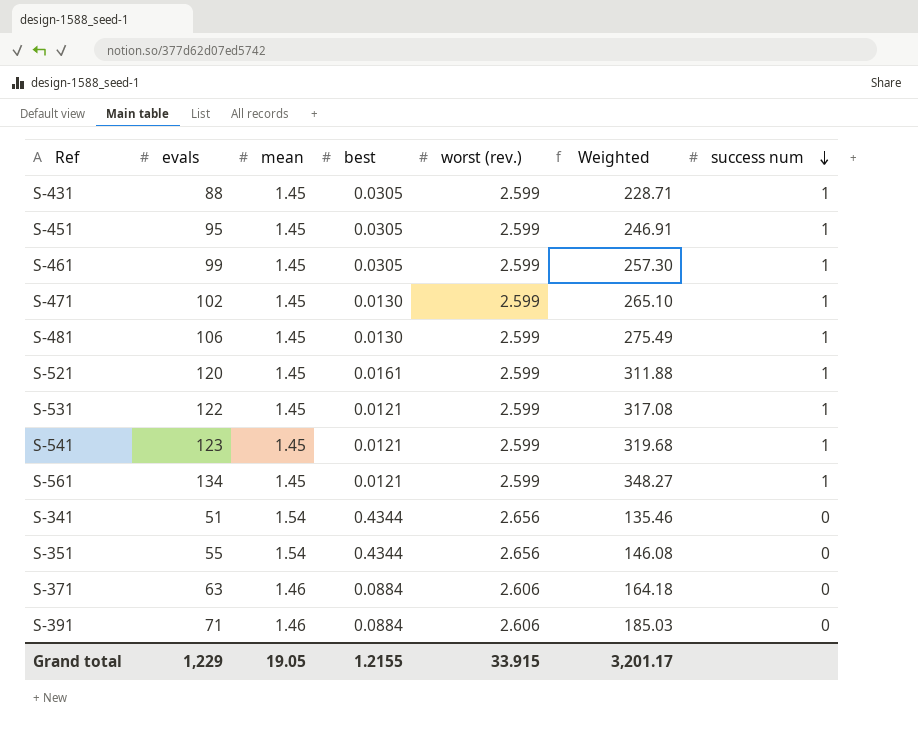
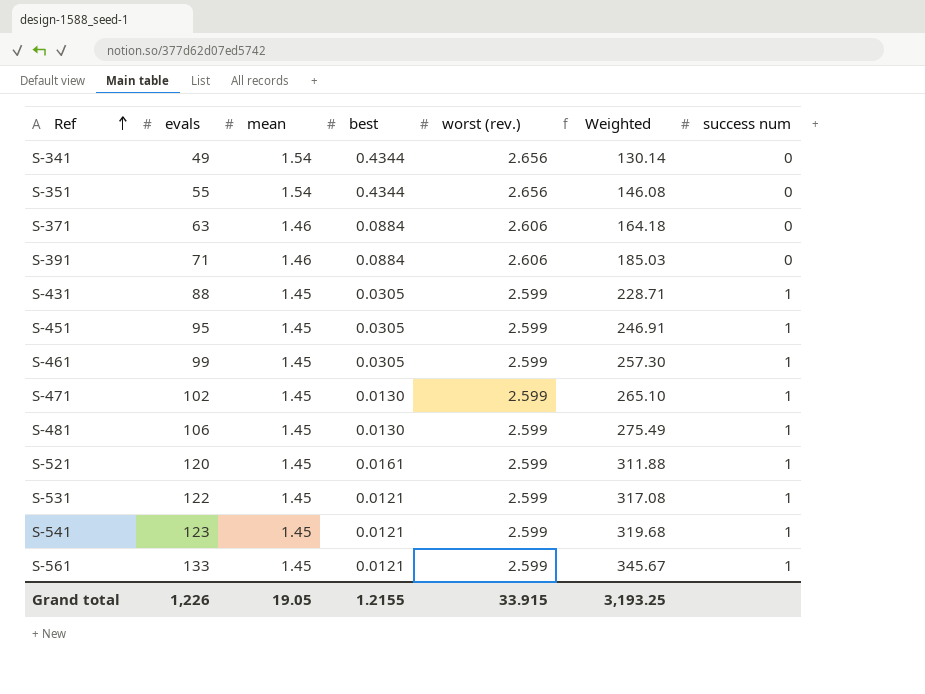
row order: success num descending -> Ref ascending
S-341 | evals: 51 -> 49
S-341 | Weighted: 135.46 -> 130.14
S-561 | evals: 134 -> 133
S-561 | Weighted: 348.27 -> 345.67
Grand total | evals: 1,229 -> 1,226
Grand total | Weighted: 3,201.17 -> 3,193.25

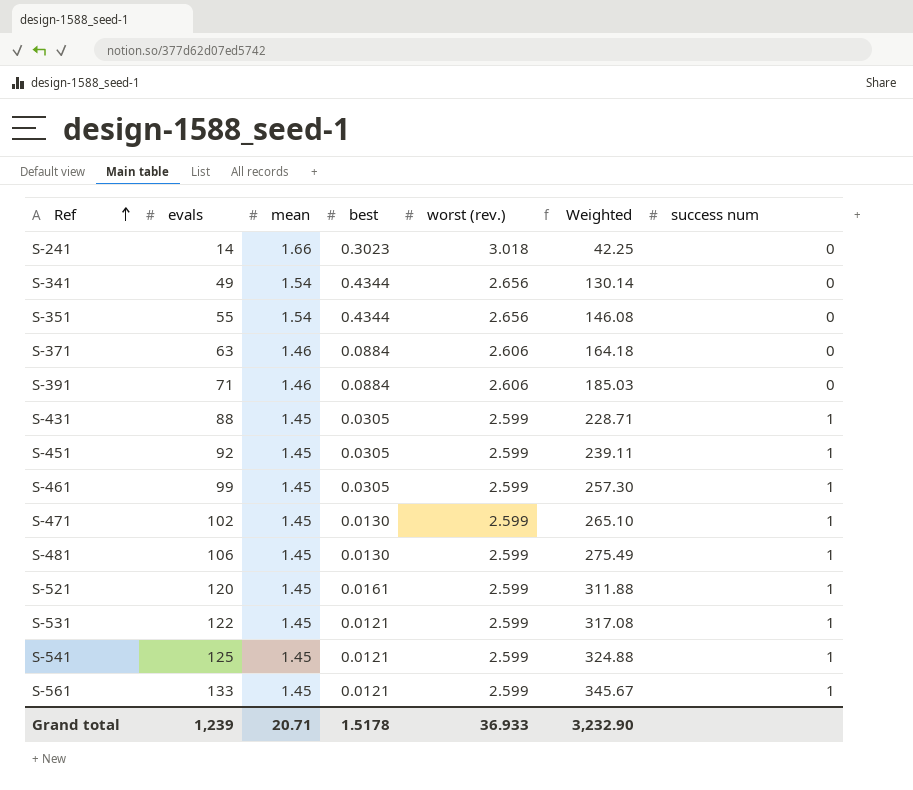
row S-241: none -> 14 | 1.66 | 0.3023 | 3.018 | 42.25 | 0
S-451 | evals: 95 -> 92
S-451 | Weighted: 246.91 -> 239.11
S-541 | evals: 123 -> 125
S-541 | Weighted: 319.68 -> 324.88
Grand total | evals: 1,226 -> 1,239
Grand total | mean: 19.05 -> 20.71
Grand total | best: 1.2155 -> 1.5178
Grand total | worst (rev.): 33.915 -> 36.933
Grand total | Weighted: 3,193.25 -> 3,232.90

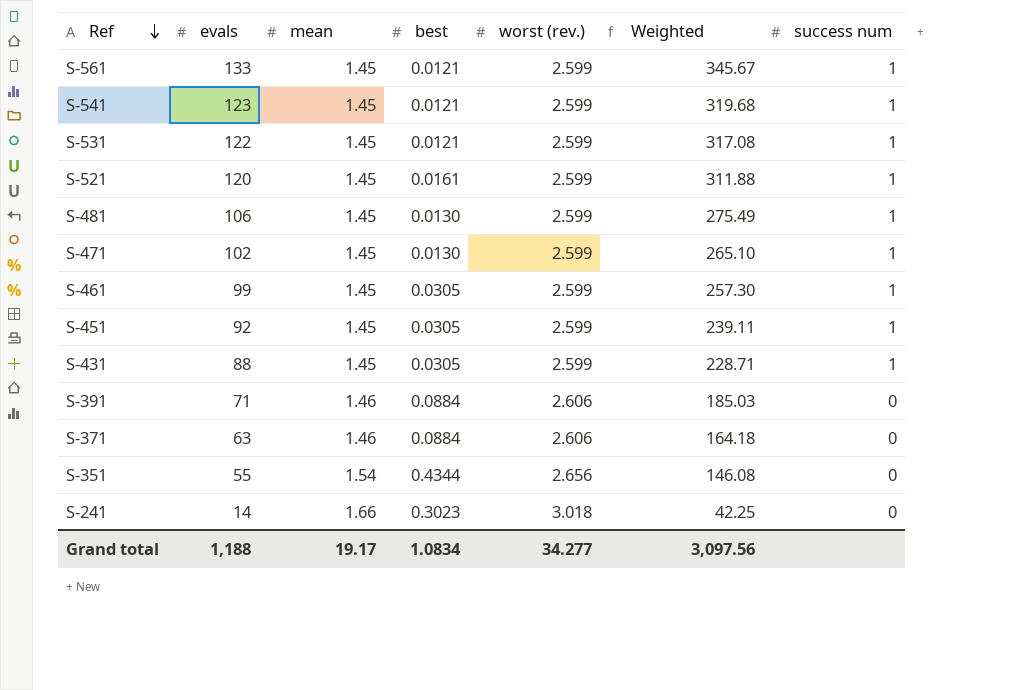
row order: Ref ascending -> Ref descending
row S-341: 49 | 1.54 | 0.4344 | 2.656 | 130.14 | 0 -> none
S-541 | evals: 125 -> 123
S-541 | Weighted: 324.88 -> 319.68
Grand total | evals: 1,239 -> 1,188
Grand total | mean: 20.71 -> 19.17
Grand total | best: 1.5178 -> 1.0834
Grand total | worst (rev.): 36.933 -> 34.277
Grand total | Weighted: 3,232.90 -> 3,097.56

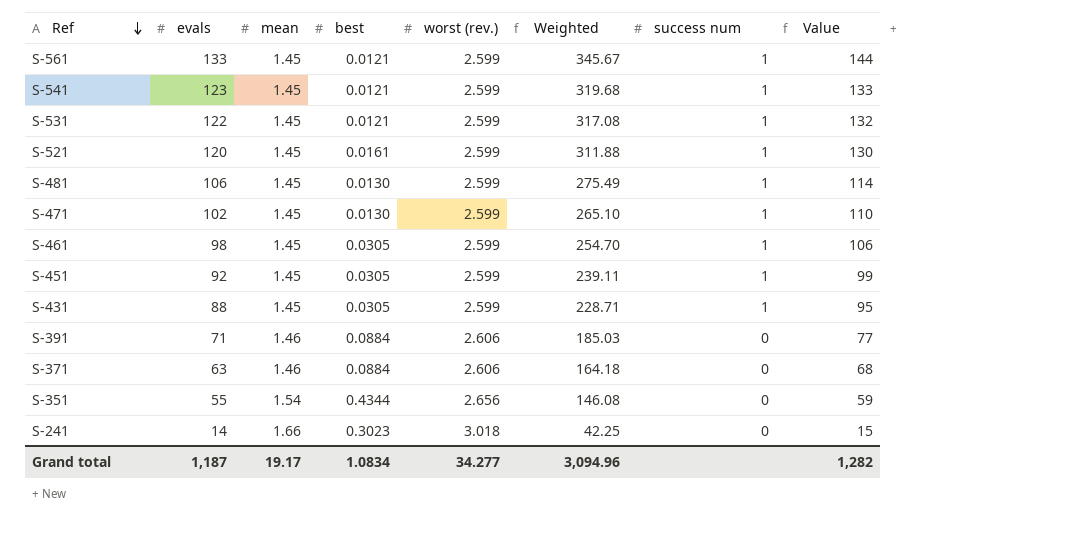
column Value | formula: none -> [evals] * 1.08
S-461 | evals: 99 -> 98
S-461 | Weighted: 257.30 -> 254.70
Grand total | evals: 1,188 -> 1,187
Grand total | Weighted: 3,097.56 -> 3,094.96

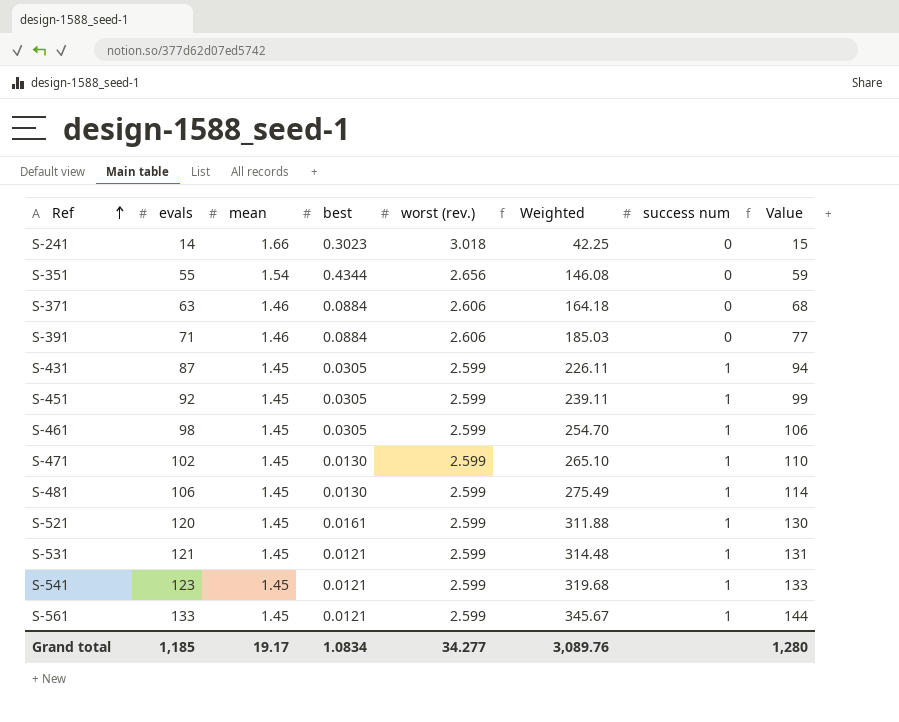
row order: Ref descending -> Ref ascending
S-431 | evals: 88 -> 87
S-431 | Weighted: 228.71 -> 226.11
S-431 | Value: 95 -> 94
S-531 | evals: 122 -> 121
S-531 | Weighted: 317.08 -> 314.48
S-531 | Value: 132 -> 131
Grand total | evals: 1,187 -> 1,185
Grand total | Weighted: 3,094.96 -> 3,089.76
Grand total | Value: 1,282 -> 1,280

